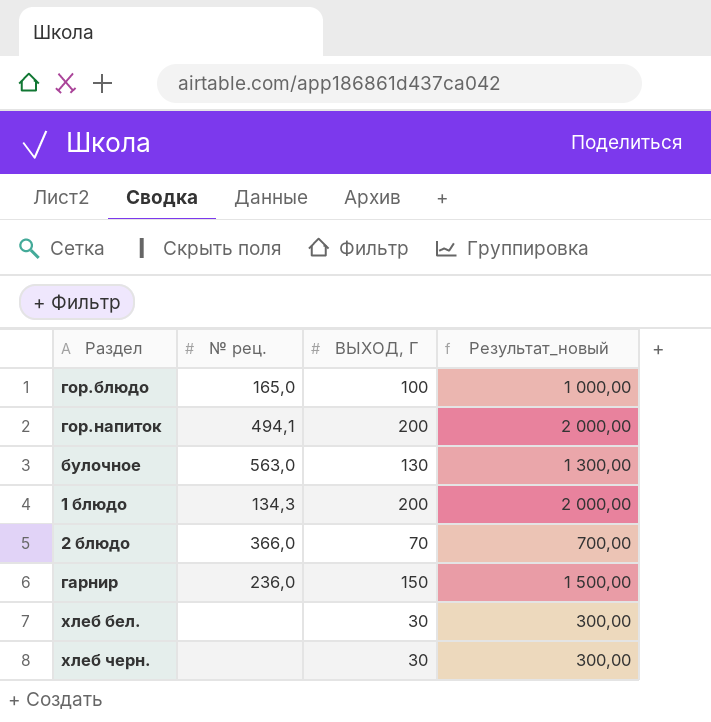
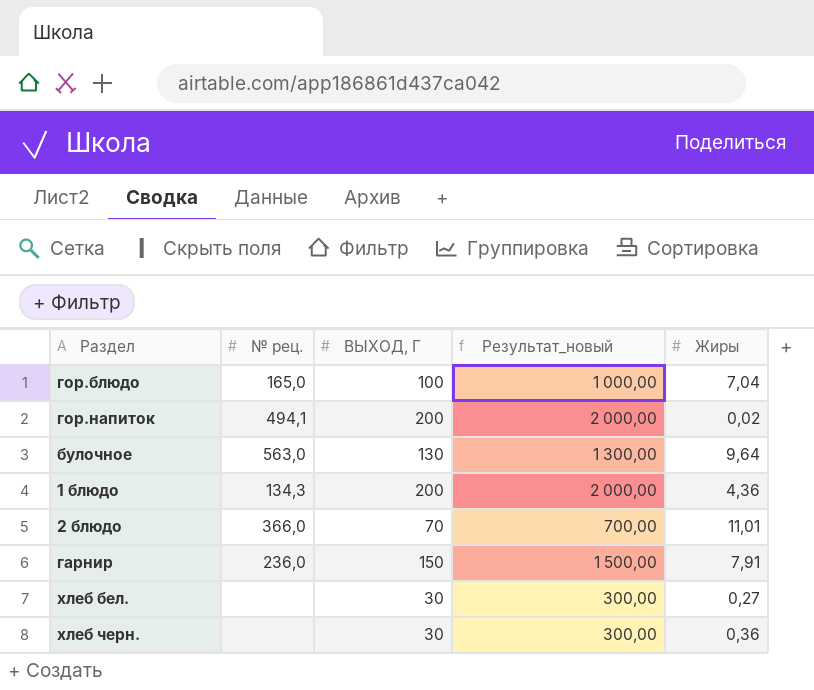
column Жиры | position: none -> 5

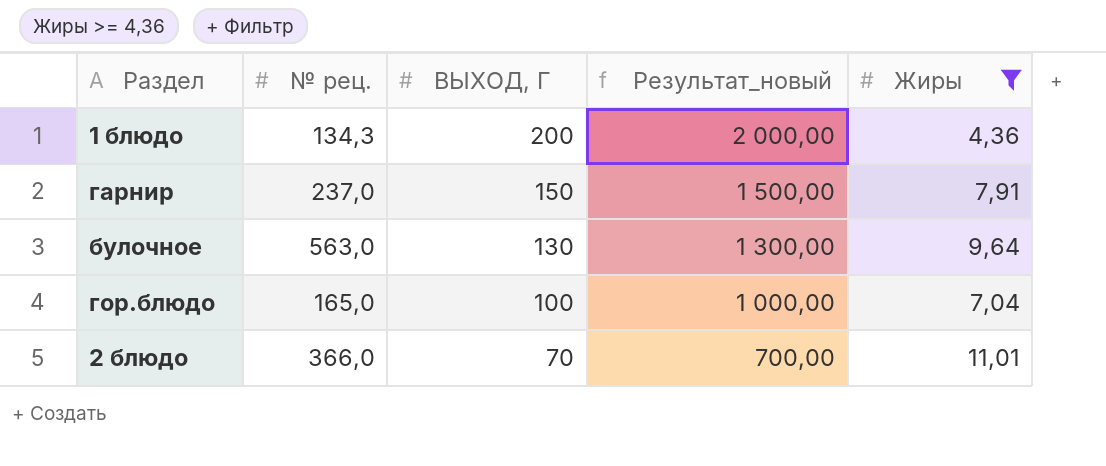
filter: none -> Жиры >= 4,36
row order: none -> ВЫХОД, Г descending
гарнир | № рец.: 236,0 -> 237,0

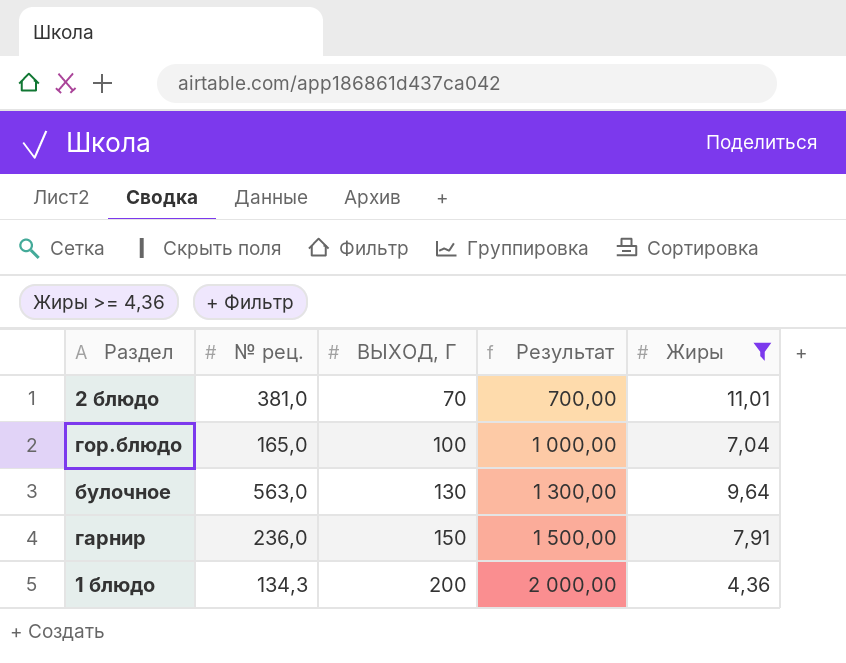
row order: ВЫХОД, Г descending -> ВЫХОД, Г ascending
column name: Результат_новый -> Результат
2 блюдо | № рец.: 366,0 -> 381,0
гарнир | № рец.: 237,0 -> 236,0

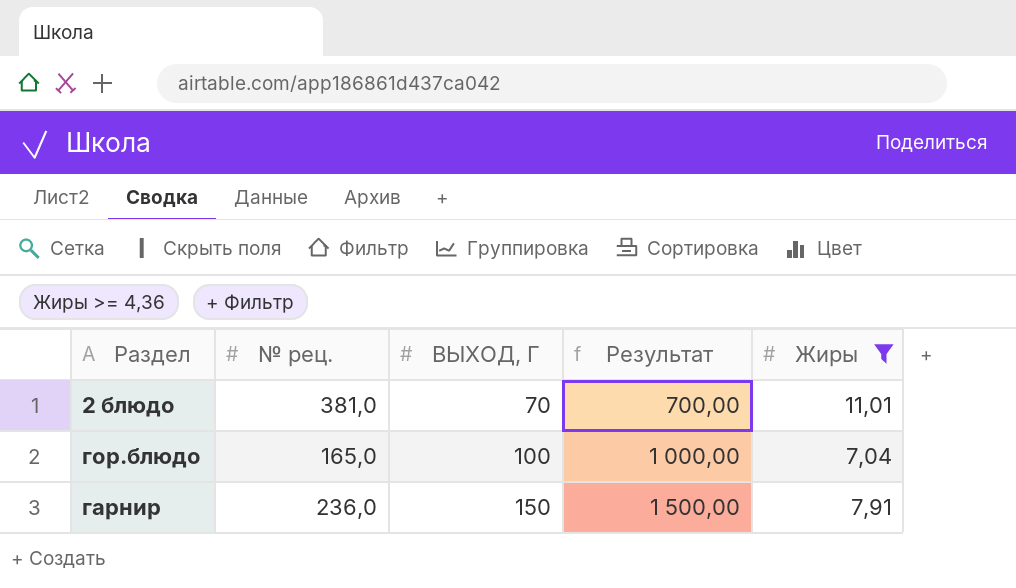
row булочное: 563,0 | 130 | 1 300,00 | 9,64 -> none
row 1 блюдо: 134,3 | 200 | 2 000,00 | 4,36 -> none

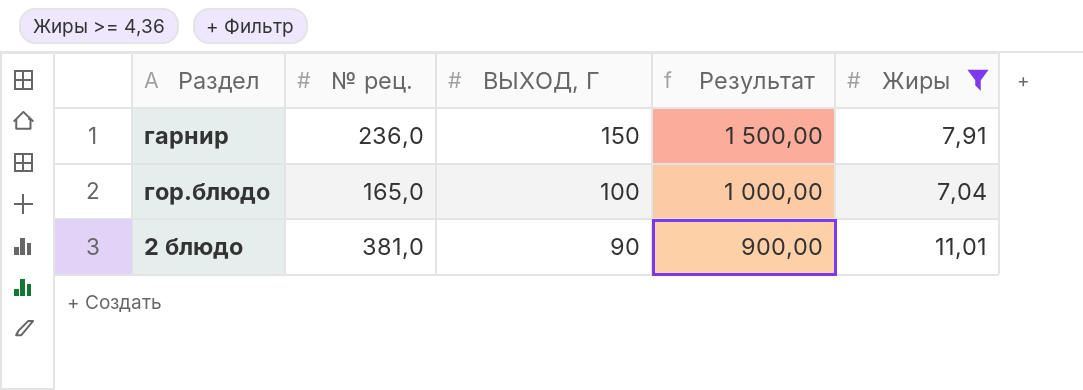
row order: ВЫХОД, Г ascending -> ВЫХОД, Г descending
2 блюдо | ВЫХОД, Г: 70 -> 90
2 блюдо | Результат: 700,00 -> 900,00

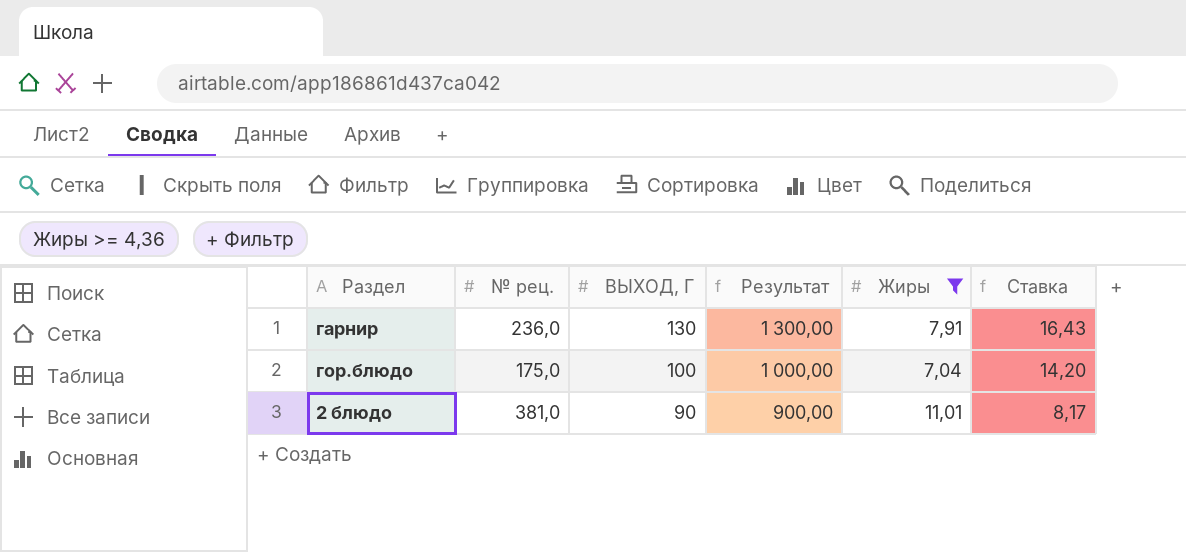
column Ставка | formula: none -> [ВЫХОД, Г] / [Жиры]
гарнир | ВЫХОД, Г: 150 -> 130
гарнир | Результат: 1 500,00 -> 1 300,00
гор.блюдо | № рец.: 165,0 -> 175,0

